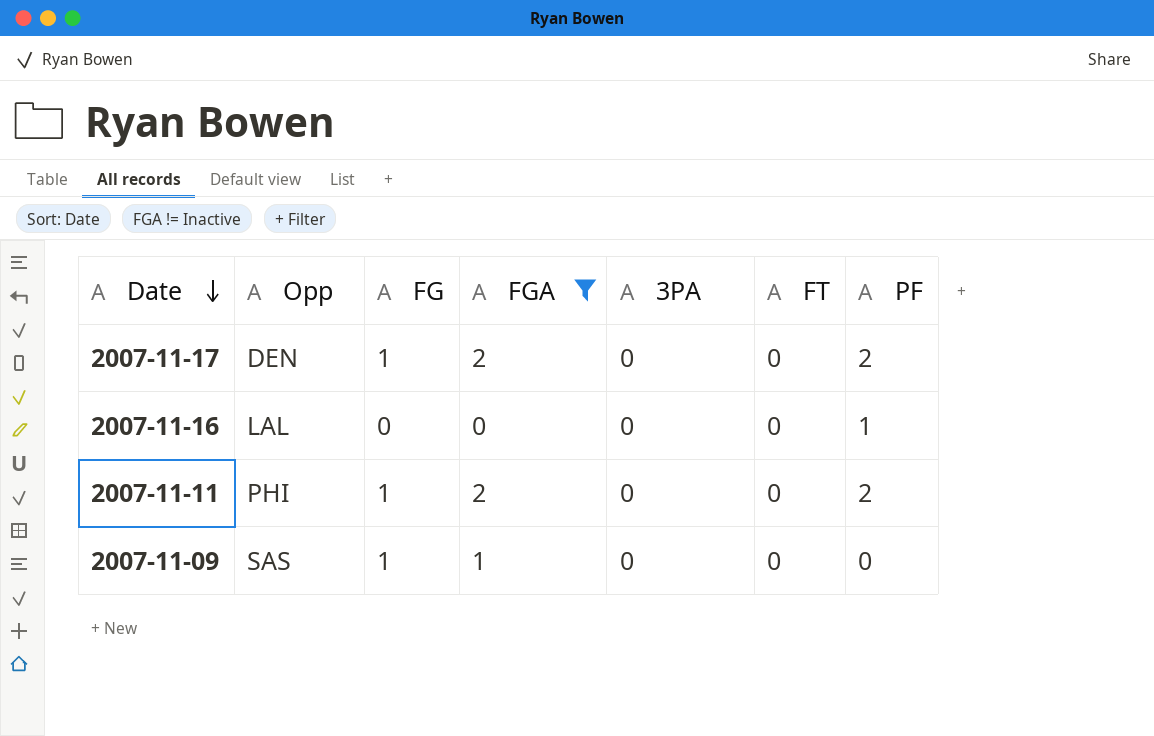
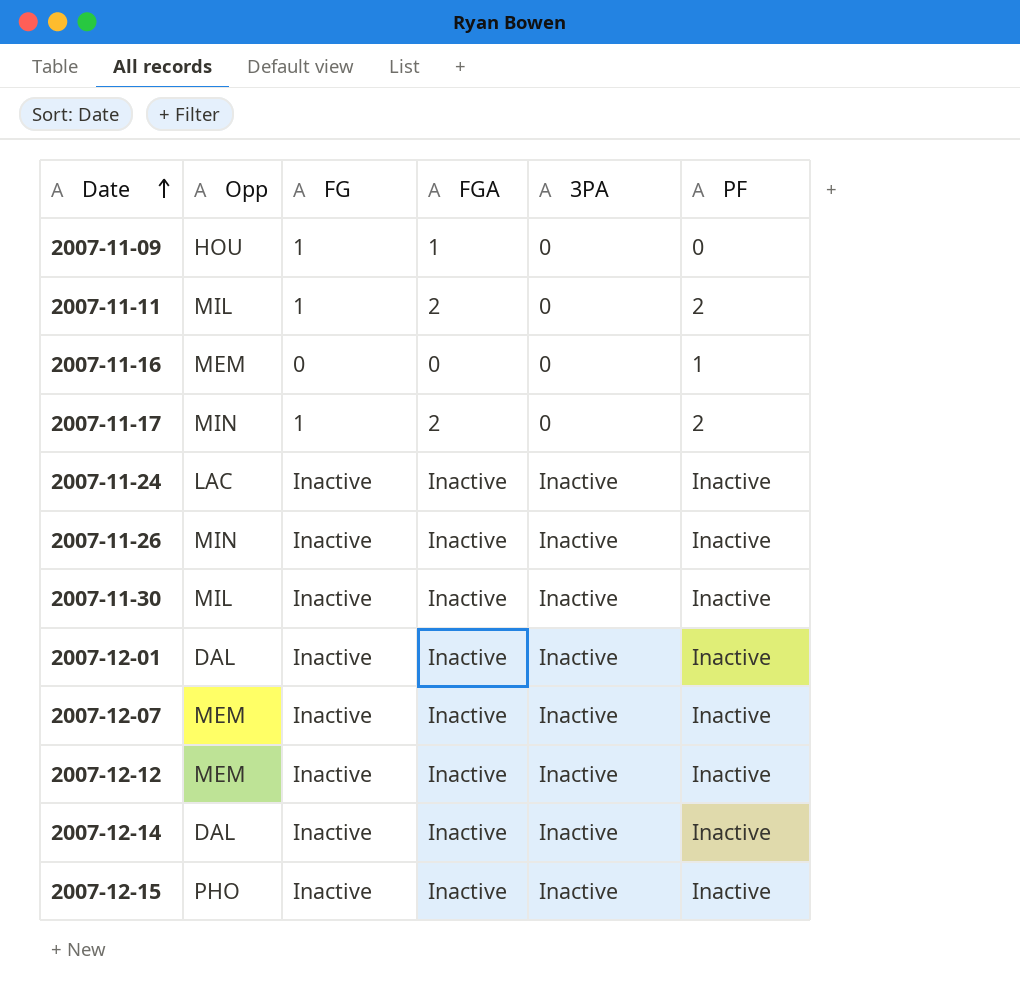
filter: FGA != Inactive -> none
row order: Date descending -> Date ascending
column FT | position: 6 -> none
2007-11-09 | Opp: SAS -> HOU
2007-11-11 | Opp: PHI -> MIL
2007-11-16 | Opp: LAL -> MEM
2007-11-17 | Opp: DEN -> MIN

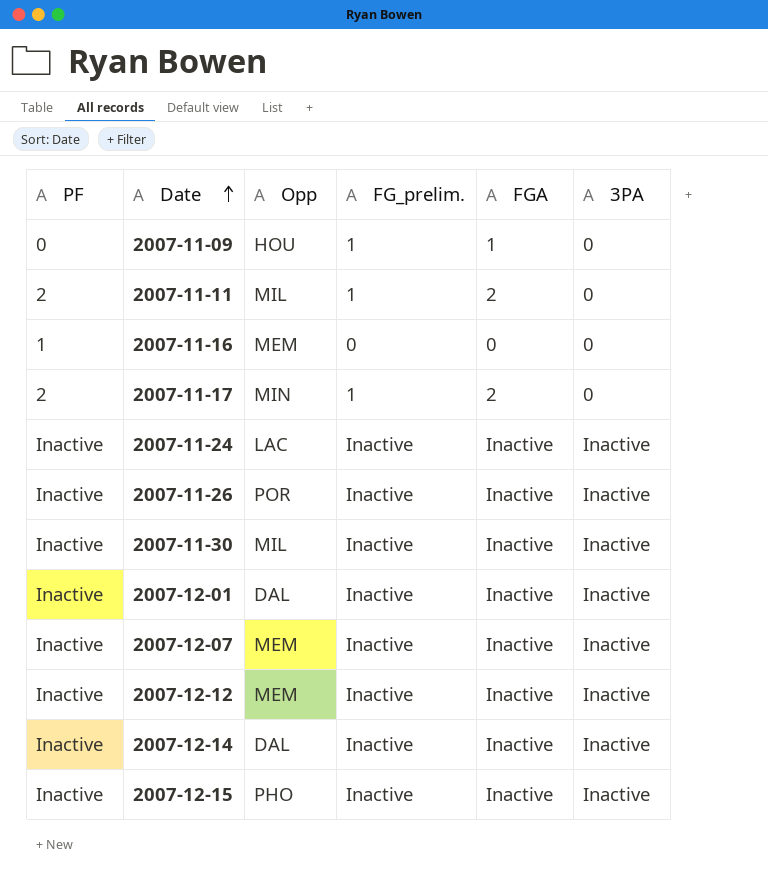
column PF | position: 6 -> 1
column name: FG -> FG_prelim.
2007-11-26 | Opp: MIN -> POR

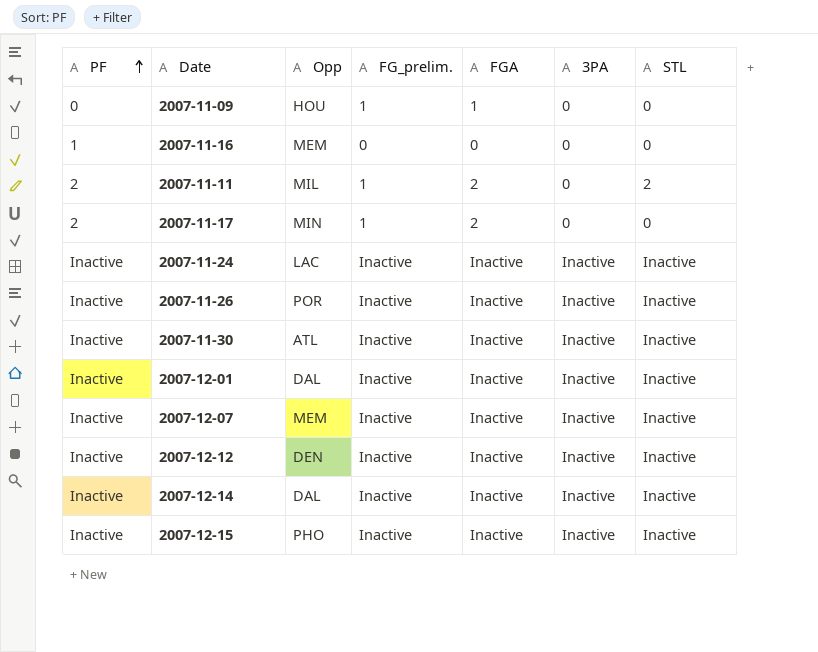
row order: Date ascending -> PF ascending
column STL | position: none -> 7
2007-11-30 | Opp: MIL -> ATL
2007-12-12 | Opp: MEM -> DEN

